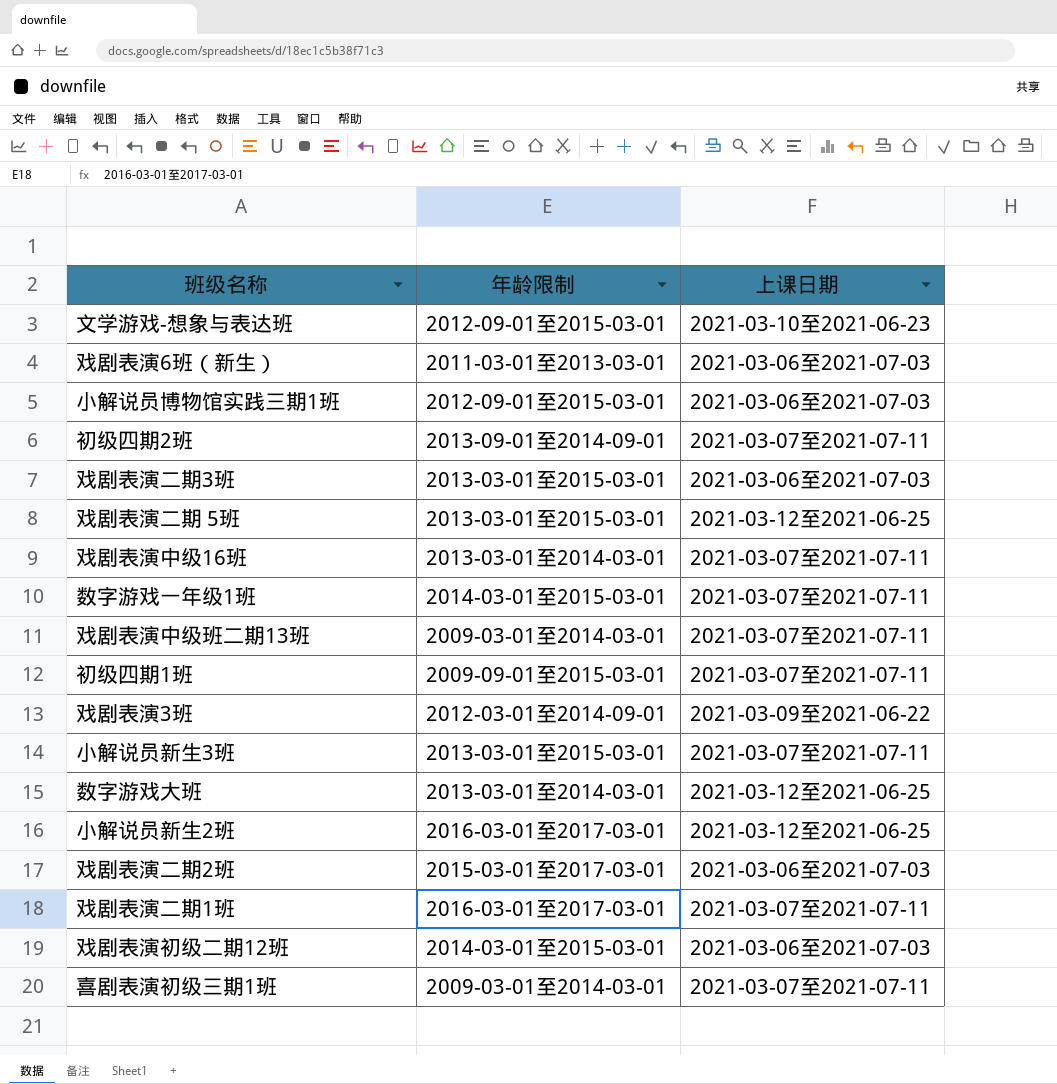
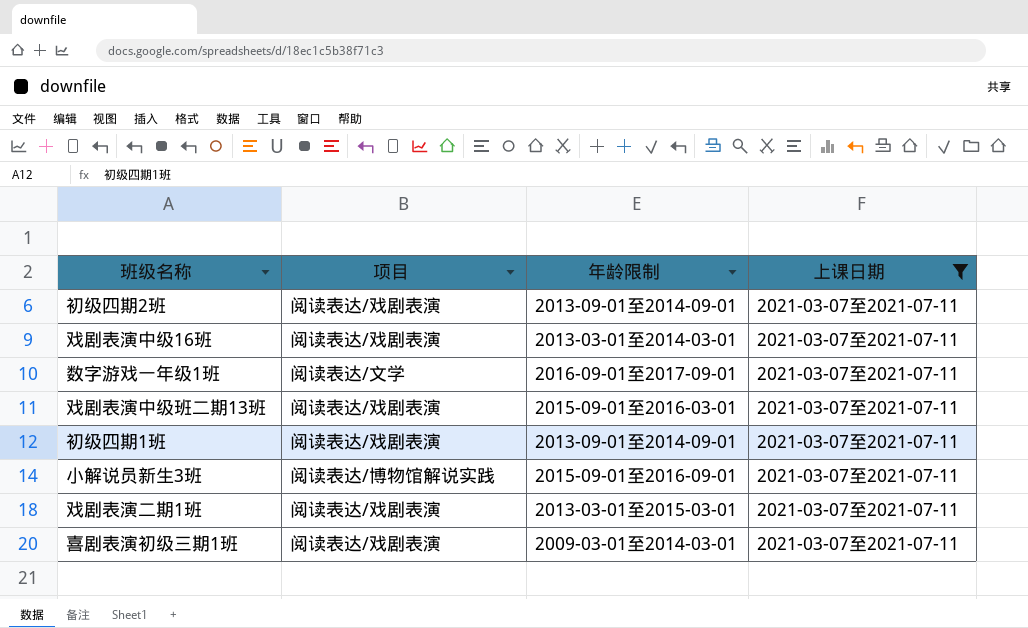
filter: none -> 上课日期 = 2021-03-07至2021-07-11
column 项目 | position: none -> 2
数字游戏一年级1班 | 年龄限制: 2014-03-01至2015-03-01 -> 2016-09-01至2017-09-01
戏剧表演中级班二期13班 | 年龄限制: 2009-03-01至2014-03-01 -> 2015-09-01至2016-03-01
初级四期1班 | 年龄限制: 2009-09-01至2015-03-01 -> 2013-09-01至2014-09-01
小解说员新生3班 | 年龄限制: 2013-03-01至2015-03-01 -> 2015-09-01至2016-09-01
戏剧表演二期1班 | 年龄限制: 2016-03-01至2017-03-01 -> 2013-03-01至2015-03-01

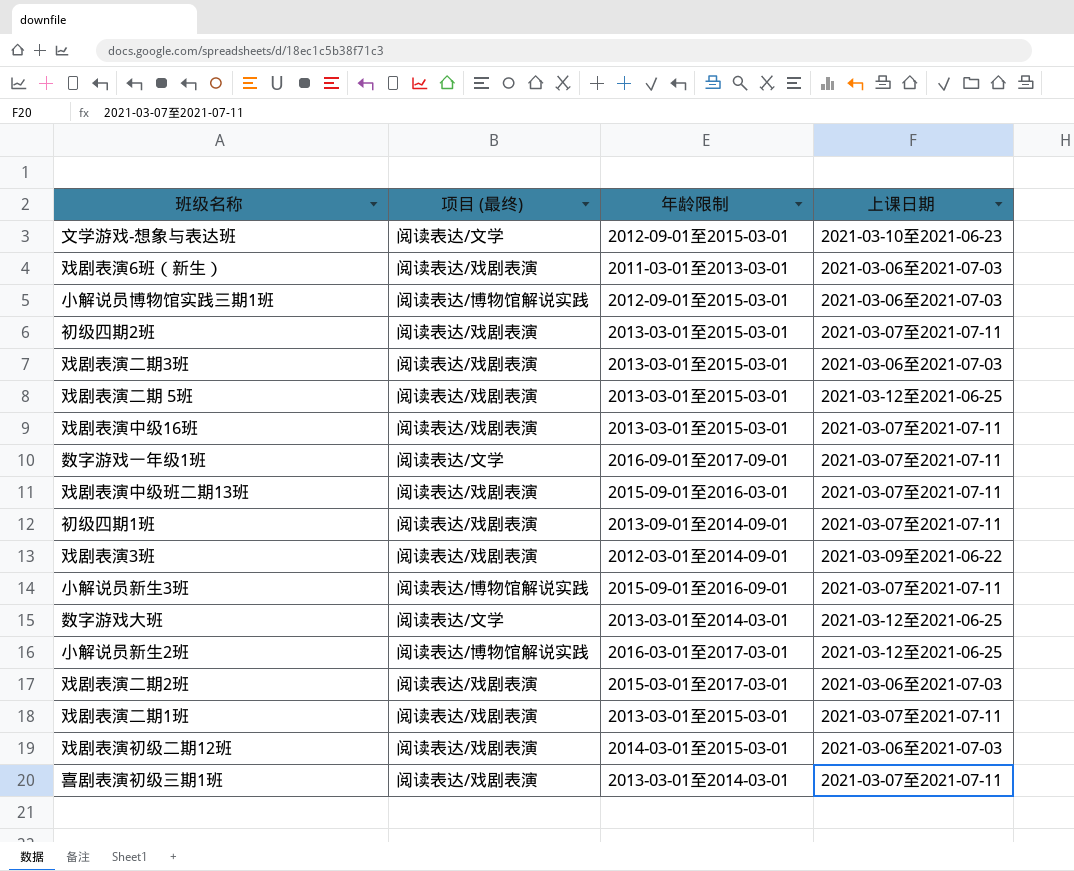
filter: 上课日期 = 2021-03-07至2021-07-11 -> none
column name: 项目 -> 项目 (最终)
初级四期2班 | 年龄限制: 2013-09-01至2014-09-01 -> 2013-03-01至2015-03-01
戏剧表演中级16班 | 年龄限制: 2013-03-01至2014-03-01 -> 2013-03-01至2015-03-01
喜剧表演初级三期1班 | 年龄限制: 2009-03-01至2014-03-01 -> 2013-03-01至2014-03-01

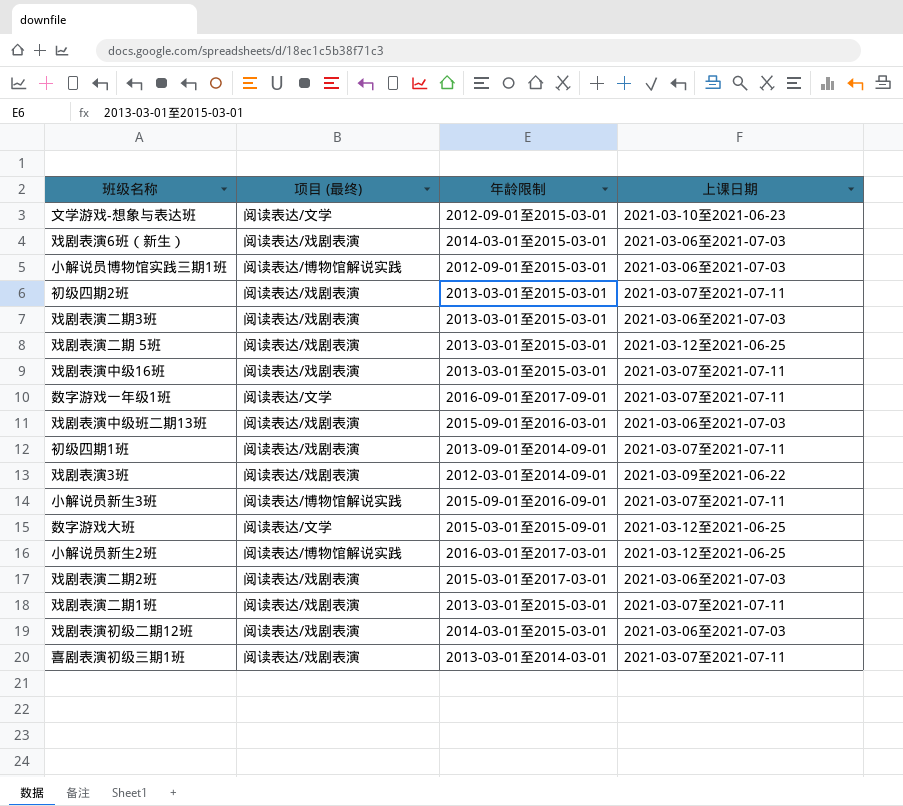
戏剧表演6班（新生） | 年龄限制: 2011-03-01至2013-03-01 -> 2014-03-01至2015-03-01
戏剧表演中级班二期13班 | 上课日期: 2021-03-07至2021-07-11 -> 2021-03-06至2021-07-03
数字游戏大班 | 年龄限制: 2013-03-01至2014-03-01 -> 2015-03-01至2015-09-01

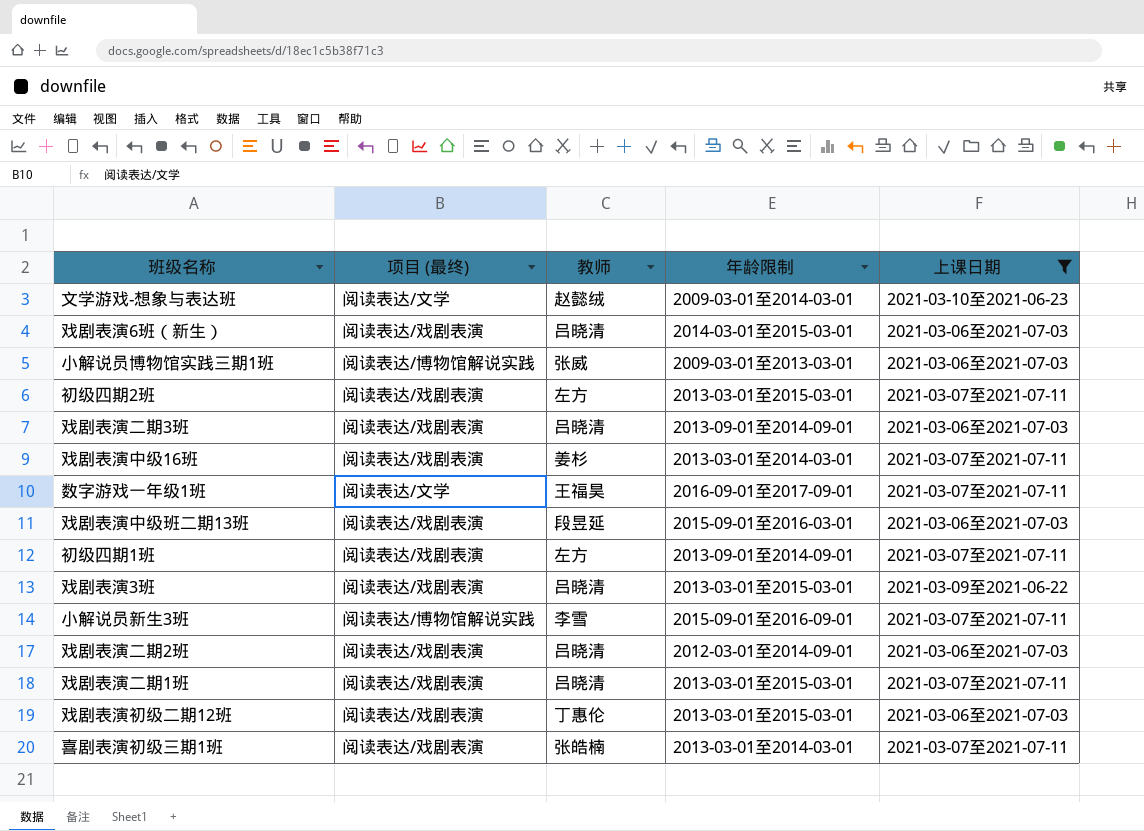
filter: none -> 上课日期 != 2021-03-12至2021-06-25
column 教师 | position: none -> 3
文学游戏-想象与表达班 | 年龄限制: 2012-09-01至2015-03-01 -> 2009-03-01至2014-03-01
小解说员博物馆实践三期1班 | 年龄限制: 2012-09-01至2015-03-01 -> 2009-03-01至2013-03-01
戏剧表演二期3班 | 年龄限制: 2013-03-01至2015-03-01 -> 2013-09-01至2014-09-01
戏剧表演中级16班 | 年龄限制: 2013-03-01至2015-03-01 -> 2013-03-01至2014-03-01
戏剧表演3班 | 年龄限制: 2012-03-01至2014-09-01 -> 2013-03-01至2015-03-01
戏剧表演二期2班 | 年龄限制: 2015-03-01至2017-03-01 -> 2012-03-01至2014-09-01
戏剧表演初级二期12班 | 年龄限制: 2014-03-01至2015-03-01 -> 2013-03-01至2015-03-01

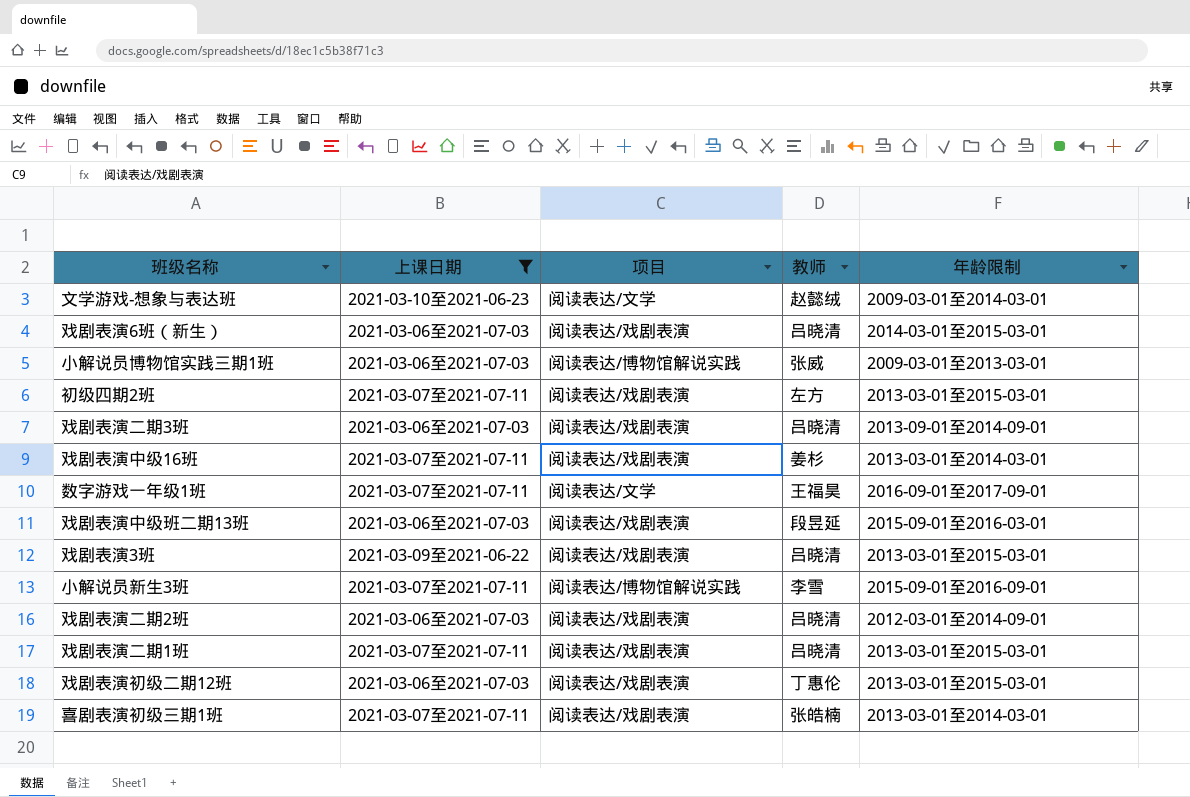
column 上课日期 | position: 5 -> 2
column name: 项目 (最终) -> 项目
row 初级四期1班: 阅读表达/戏剧表演 | 左方 | 2013-09-01至2014-09-01 | 2021-03-07至2021-07-11 -> none

